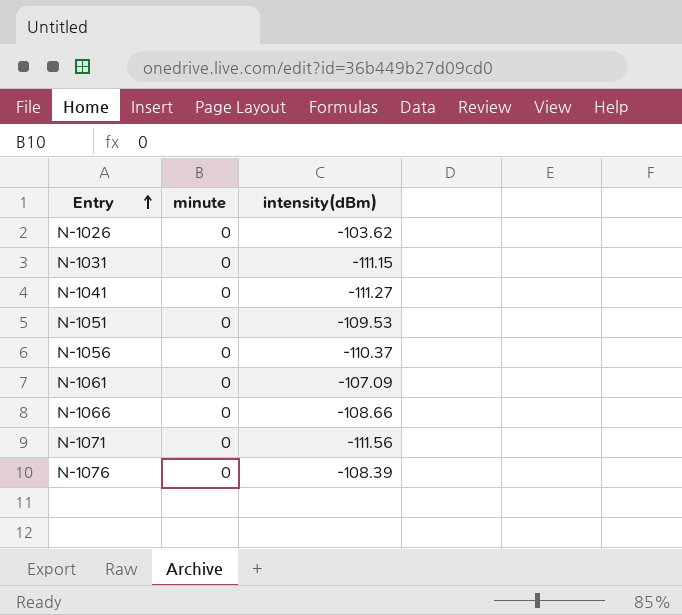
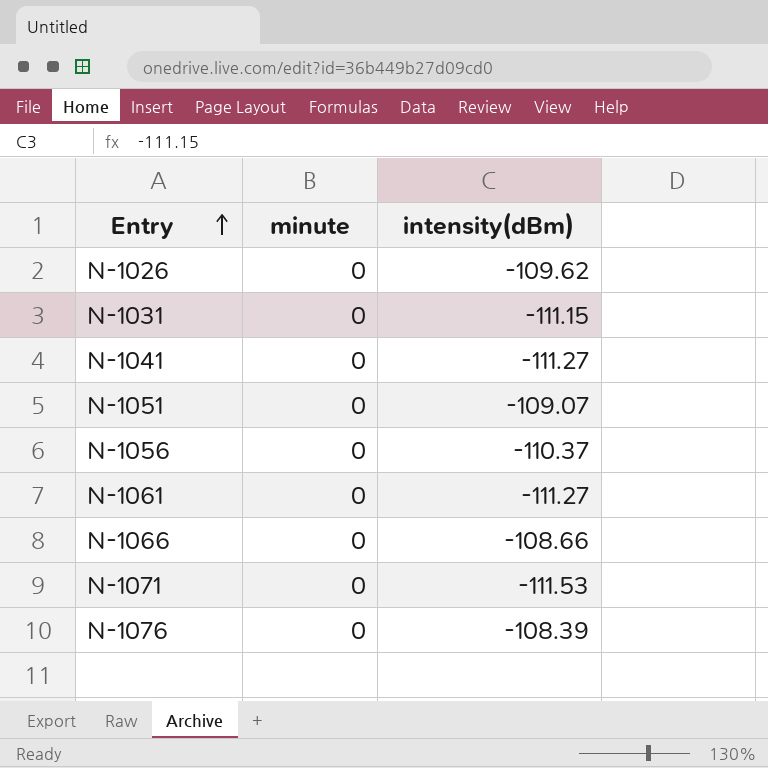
N-1026 | intensity(dBm): -103.62 -> -109.62
N-1051 | intensity(dBm): -109.53 -> -109.07
N-1061 | intensity(dBm): -107.09 -> -111.27
N-1071 | intensity(dBm): -111.56 -> -111.53

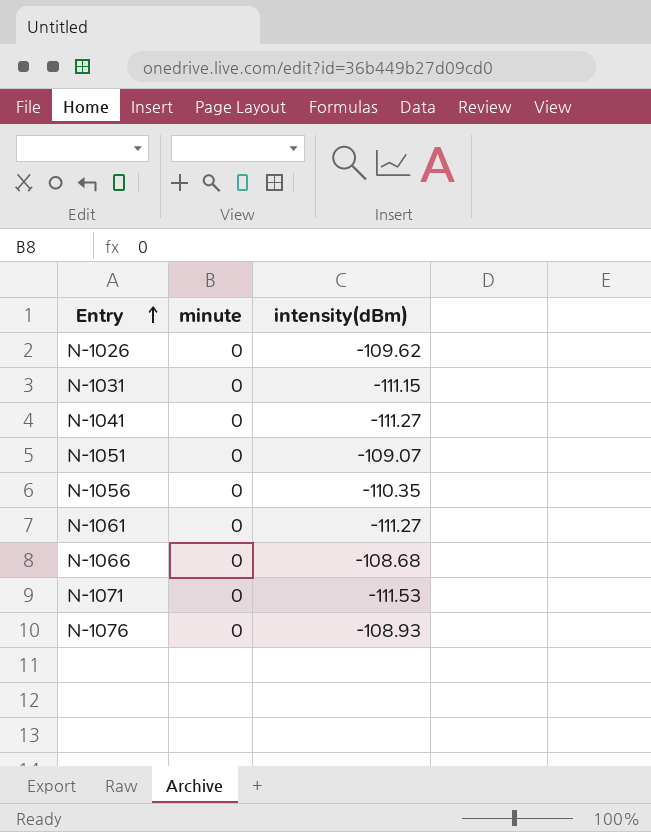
N-1056 | intensity(dBm): -110.37 -> -110.35
N-1066 | intensity(dBm): -108.66 -> -108.68
N-1076 | intensity(dBm): -108.39 -> -108.93

